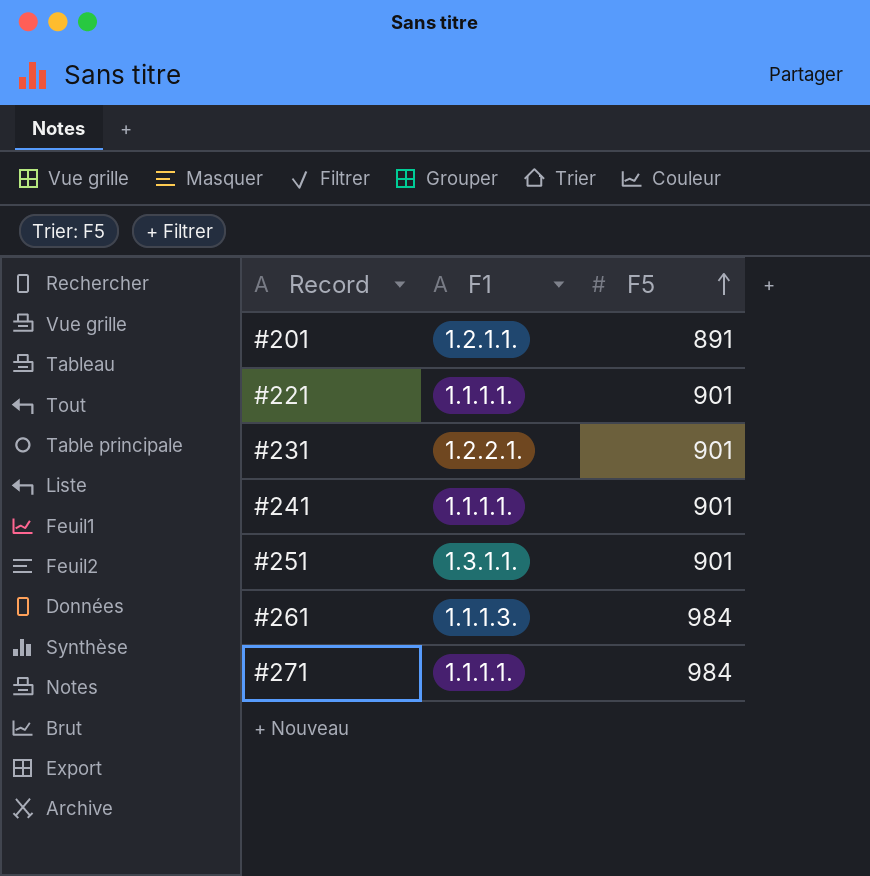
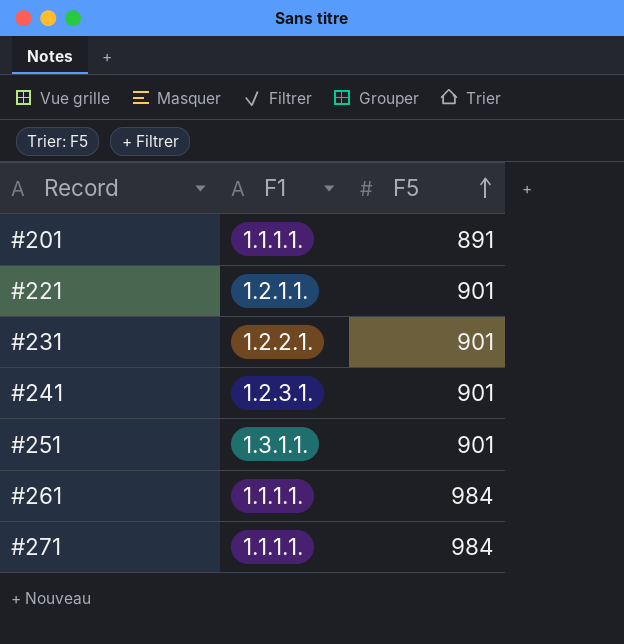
#201 | F1: 1.2.1.1. -> 1.1.1.1.
#221 | F1: 1.1.1.1. -> 1.2.1.1.
#241 | F1: 1.1.1.1. -> 1.2.3.1.
#261 | F1: 1.1.1.3. -> 1.1.1.1.

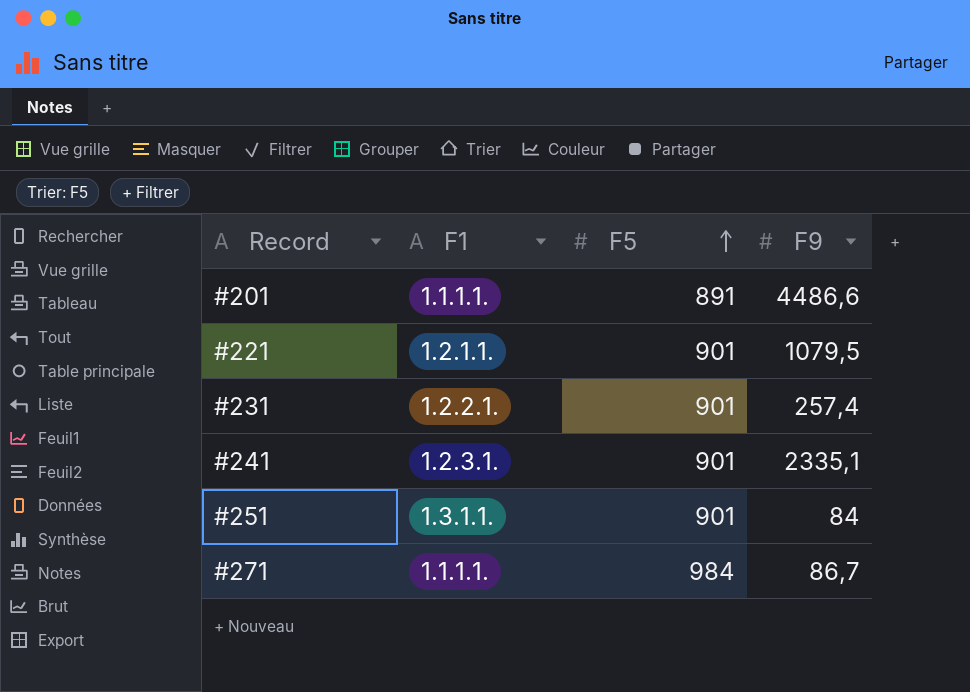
column F9 | position: none -> 4
row #261: 1.1.1.1. | 984 -> none

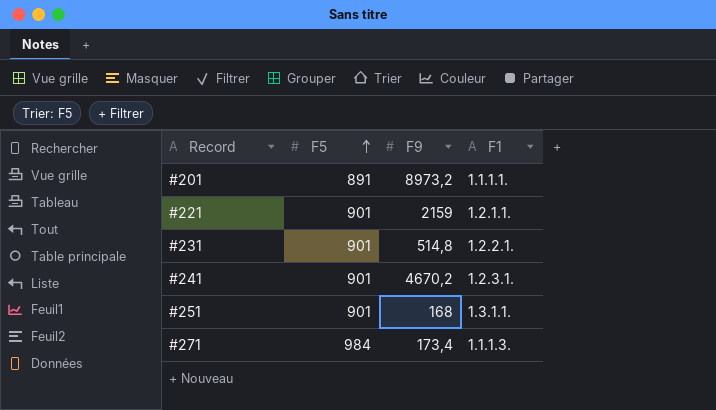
column F1 | position: 2 -> 4
#201 | F9: 4486,6 -> 8973,2
#221 | F9: 1079,5 -> 2159
#231 | F9: 257,4 -> 514,8
#241 | F9: 2335,1 -> 4670,2
#251 | F9: 84 -> 168
#271 | F9: 86,7 -> 173,4
#271 | F1: 1.1.1.1. -> 1.1.1.3.

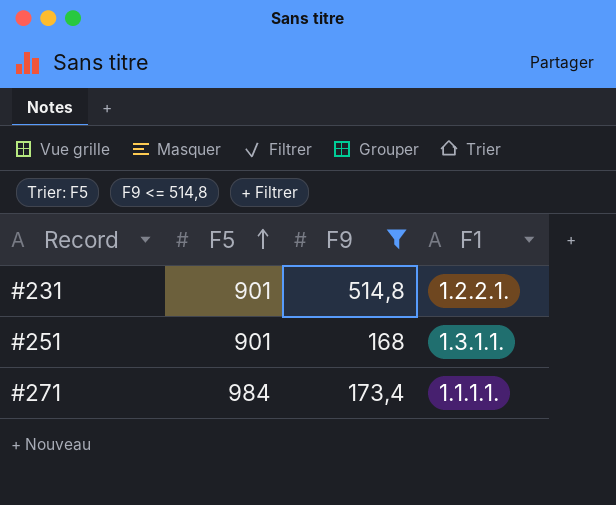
filter: none -> F9 <= 514,8
#271 | F1: 1.1.1.3. -> 1.1.1.1.

